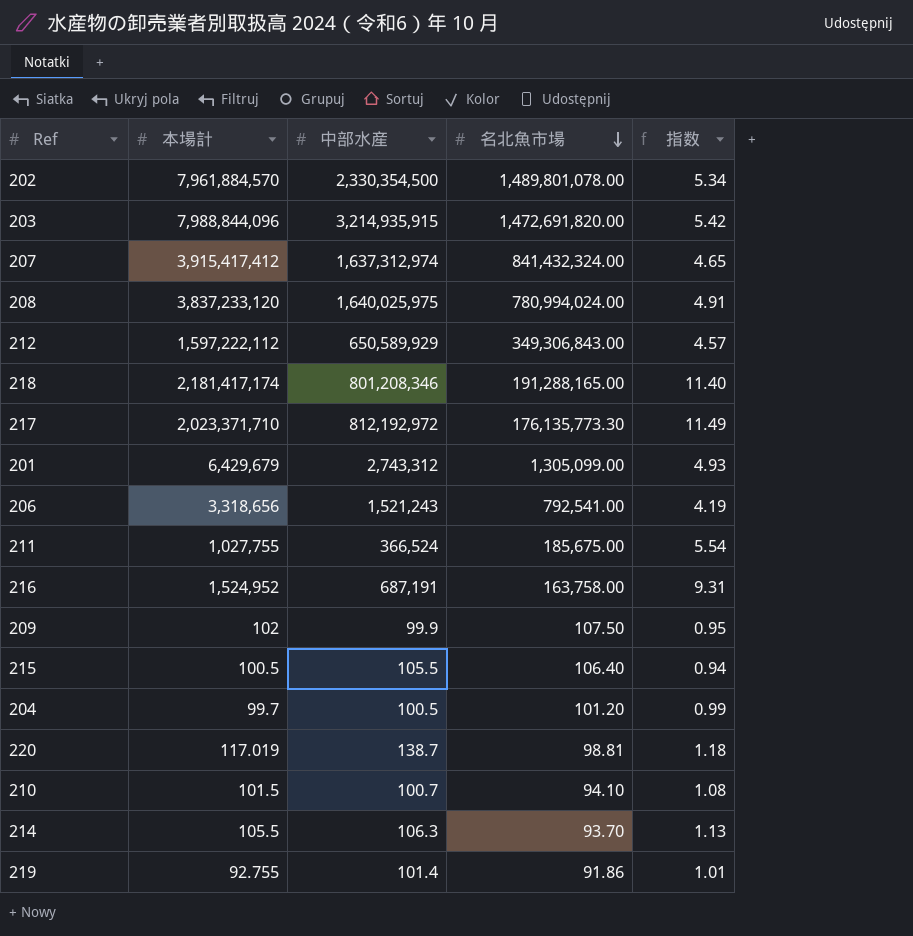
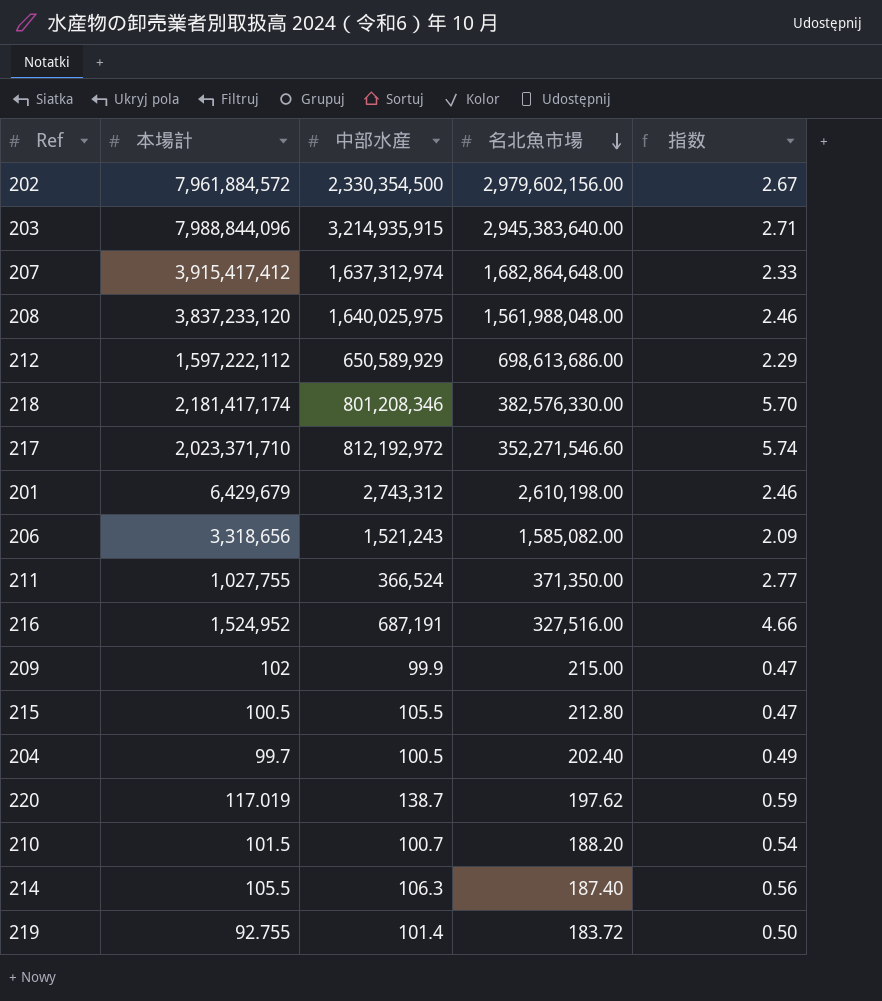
202 | 本場計: 7,961,884,570 -> 7,961,884,572
202 | 名北魚市場: 1,489,801,078.00 -> 2,979,602,156.00
202 | 指数: 5.34 -> 2.67
203 | 名北魚市場: 1,472,691,820.00 -> 2,945,383,640.00
203 | 指数: 5.42 -> 2.71
207 | 名北魚市場: 841,432,324.00 -> 1,682,864,648.00
207 | 指数: 4.65 -> 2.33
208 | 名北魚市場: 780,994,024.00 -> 1,561,988,048.00
208 | 指数: 4.91 -> 2.46
212 | 名北魚市場: 349,306,843.00 -> 698,613,686.00
212 | 指数: 4.57 -> 2.29
218 | 名北魚市場: 191,288,165.00 -> 382,576,330.00
218 | 指数: 11.40 -> 5.70
217 | 名北魚市場: 176,135,773.30 -> 352,271,546.60
217 | 指数: 11.49 -> 5.74
201 | 名北魚市場: 1,305,099.00 -> 2,610,198.00
201 | 指数: 4.93 -> 2.46
206 | 名北魚市場: 792,541.00 -> 1,585,082.00
206 | 指数: 4.19 -> 2.09
211 | 名北魚市場: 185,675.00 -> 371,350.00
211 | 指数: 5.54 -> 2.77
216 | 名北魚市場: 163,758.00 -> 327,516.00
216 | 指数: 9.31 -> 4.66
209 | 名北魚市場: 107.50 -> 215.00
209 | 指数: 0.95 -> 0.47
215 | 名北魚市場: 106.40 -> 212.80
215 | 指数: 0.94 -> 0.47
204 | 名北魚市場: 101.20 -> 202.40
204 | 指数: 0.99 -> 0.49
220 | 名北魚市場: 98.81 -> 197.62
220 | 指数: 1.18 -> 0.59
210 | 名北魚市場: 94.10 -> 188.20
210 | 指数: 1.08 -> 0.54
214 | 名北魚市場: 93.70 -> 187.40
214 | 指数: 1.13 -> 0.56
219 | 名北魚市場: 91.86 -> 183.72
219 | 指数: 1.01 -> 0.50

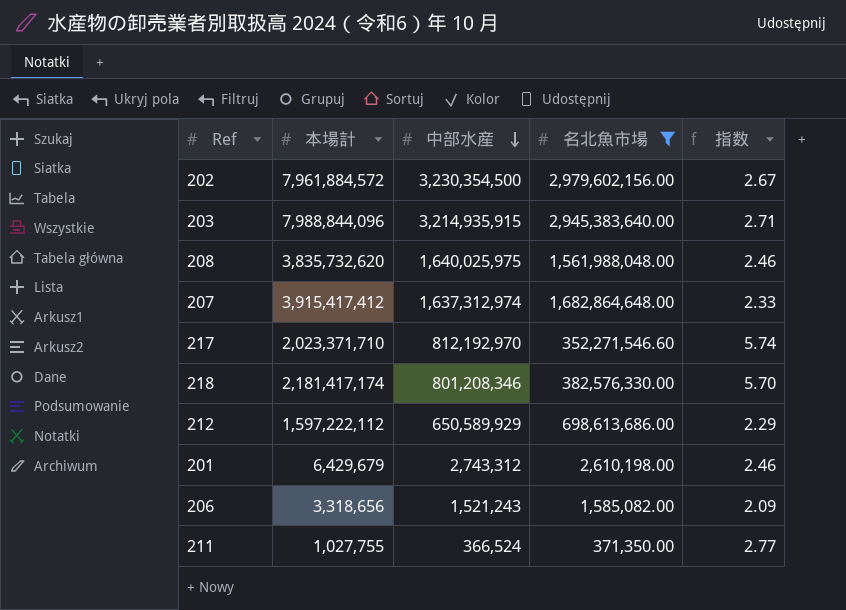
filter: none -> 名北魚市場 >= 371,350.00
row order: 名北魚市場 descending -> 中部水産 descending
202 | 中部水産: 2,330,354,500 -> 3,230,354,500
208 | 本場計: 3,837,233,120 -> 3,835,732,620
217 | 中部水産: 812,192,972 -> 812,192,970

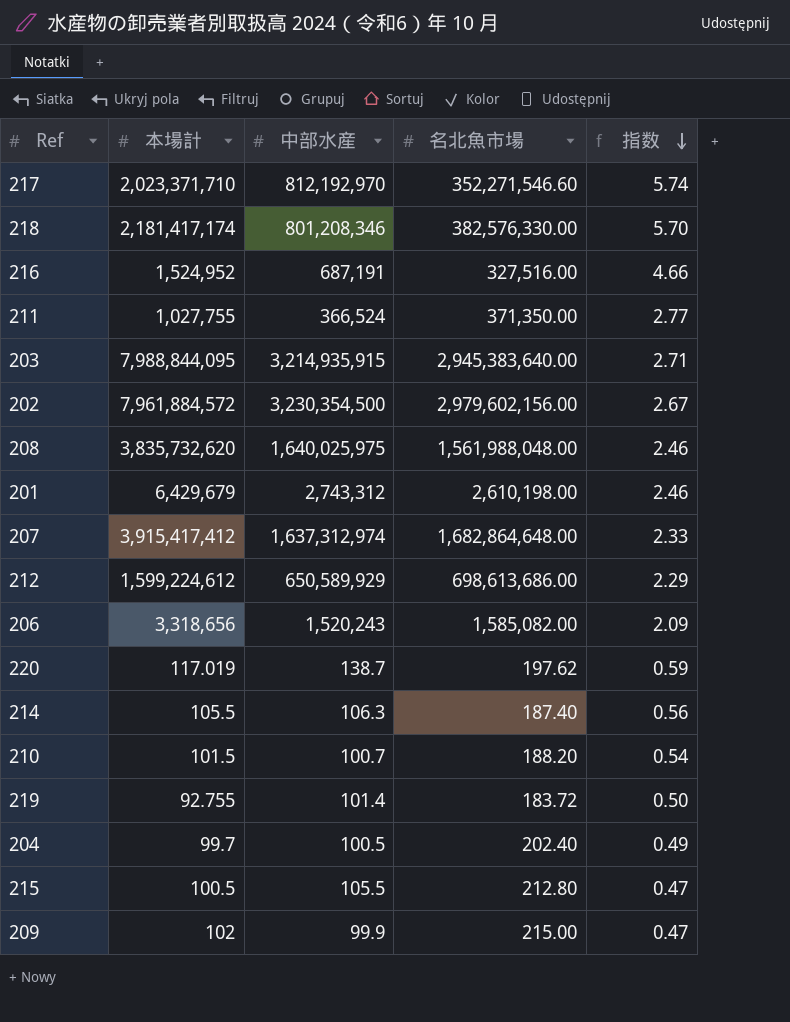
filter: 名北魚市場 >= 371,350.00 -> none
row order: 中部水産 descending -> 指数 descending
203 | 本場計: 7,988,844,096 -> 7,988,844,095
212 | 本場計: 1,597,222,112 -> 1,599,224,612
206 | 中部水産: 1,521,243 -> 1,520,243

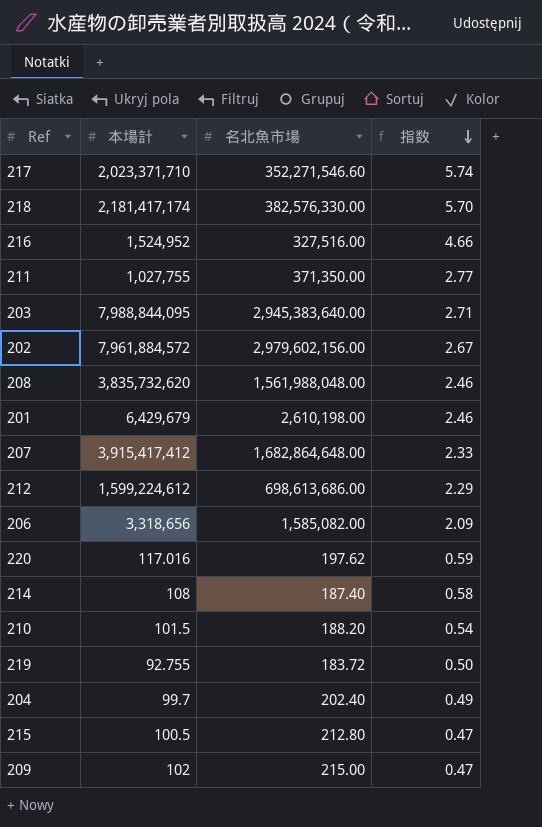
column 中部水産 | position: 3 -> none
220 | 本場計: 117.019 -> 117.016
214 | 本場計: 105.5 -> 108
214 | 指数: 0.56 -> 0.58

